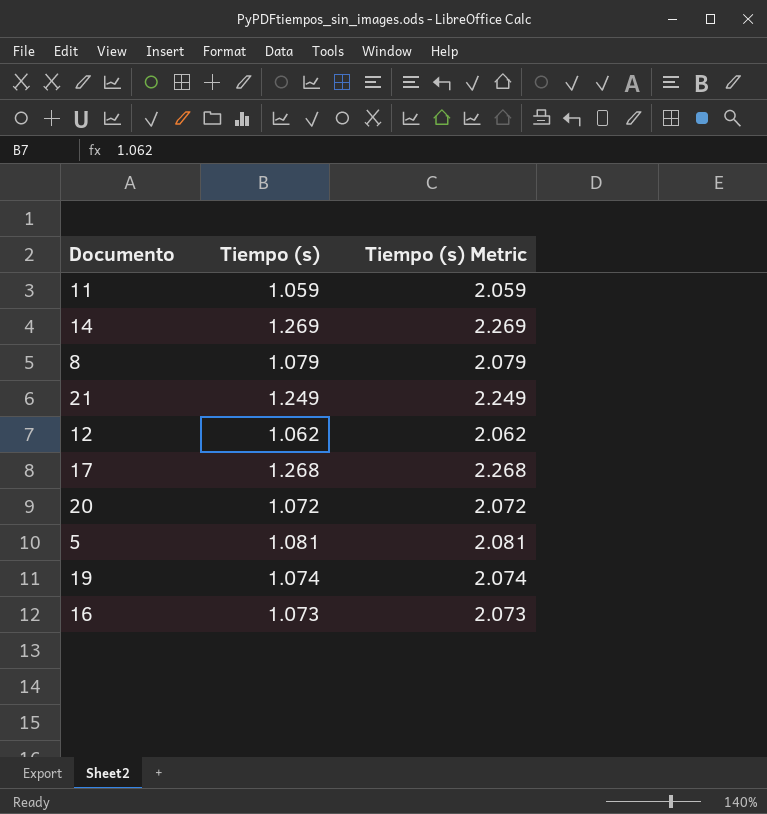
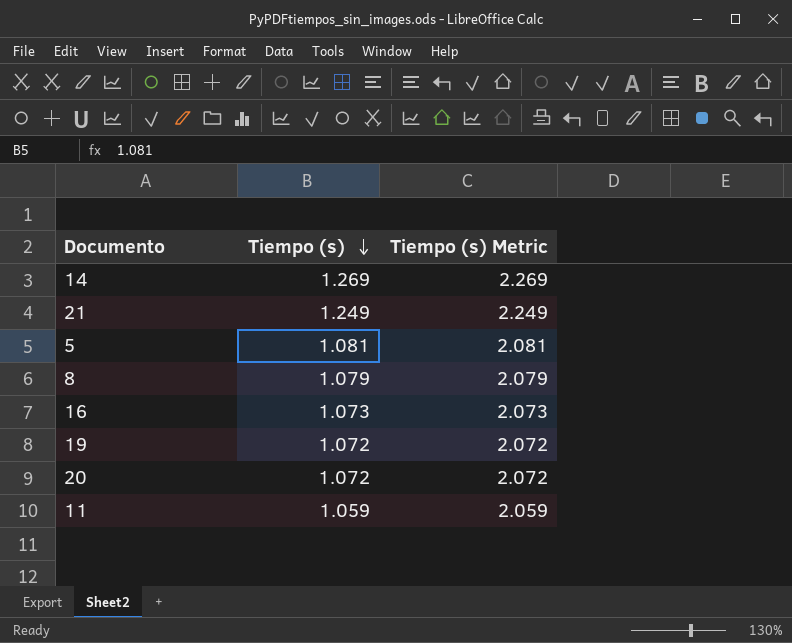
row order: none -> Tiempo (s) descending
row 12: 1.062 | 2.062 -> none
row 17: 1.268 | 2.268 -> none
19 | Tiempo (s): 1.074 -> 1.072
19 | Tiempo (s) Metric: 2.074 -> 2.072

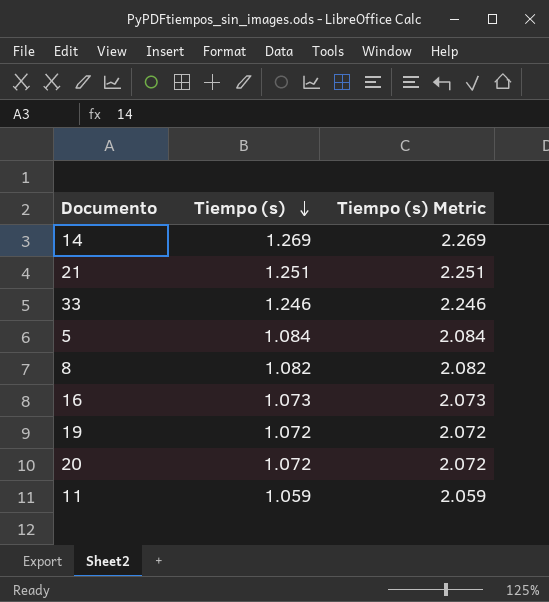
21 | Tiempo (s): 1.249 -> 1.251
21 | Tiempo (s) Metric: 2.249 -> 2.251
row 33: none -> 1.246 | 2.246
5 | Tiempo (s): 1.081 -> 1.084
5 | Tiempo (s) Metric: 2.081 -> 2.084
8 | Tiempo (s): 1.079 -> 1.082
8 | Tiempo (s) Metric: 2.079 -> 2.082

